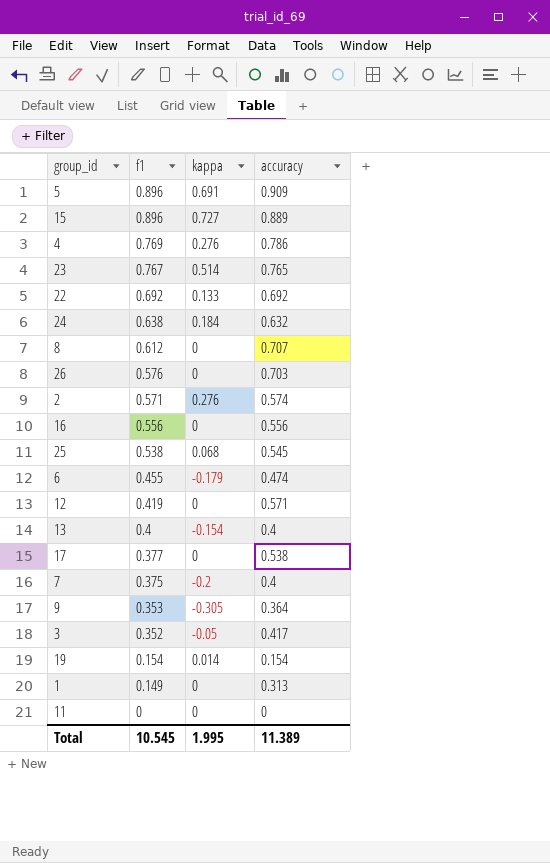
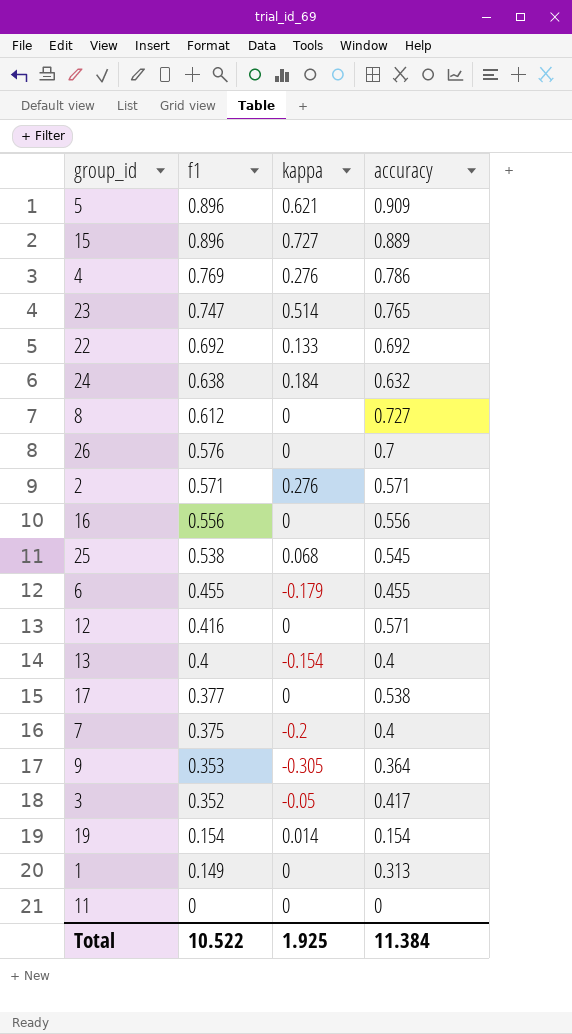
5 | kappa: 0.691 -> 0.621
23 | f1: 0.767 -> 0.747
8 | accuracy: 0.707 -> 0.727
26 | accuracy: 0.703 -> 0.7
2 | accuracy: 0.574 -> 0.571
6 | accuracy: 0.474 -> 0.455
12 | f1: 0.419 -> 0.416
Total | f1: 10.545 -> 10.522
Total | kappa: 1.995 -> 1.925
Total | accuracy: 11.389 -> 11.384

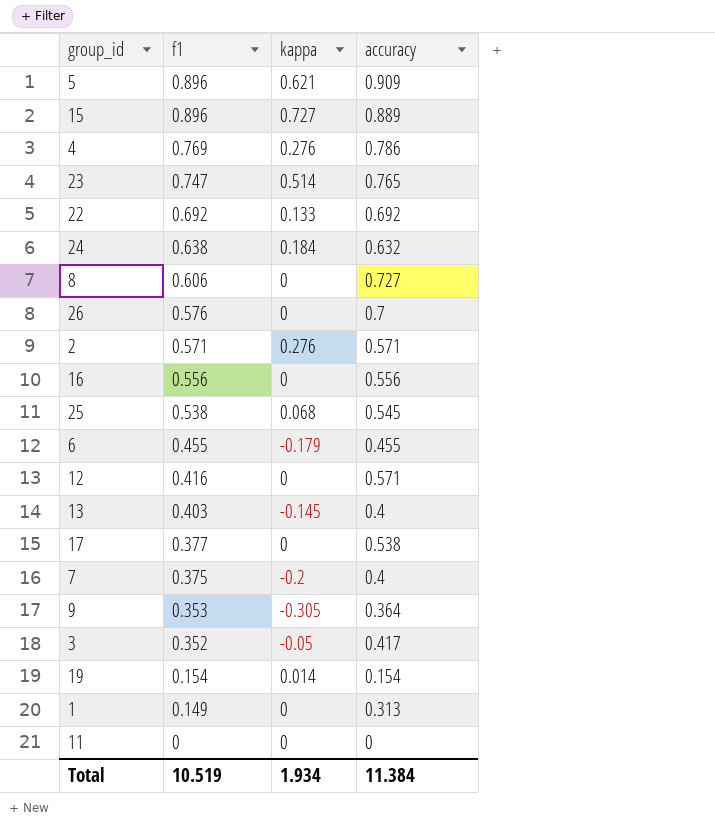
8 | f1: 0.612 -> 0.606
13 | f1: 0.4 -> 0.403
13 | kappa: -0.154 -> -0.145
Total | f1: 10.522 -> 10.519
Total | kappa: 1.925 -> 1.934

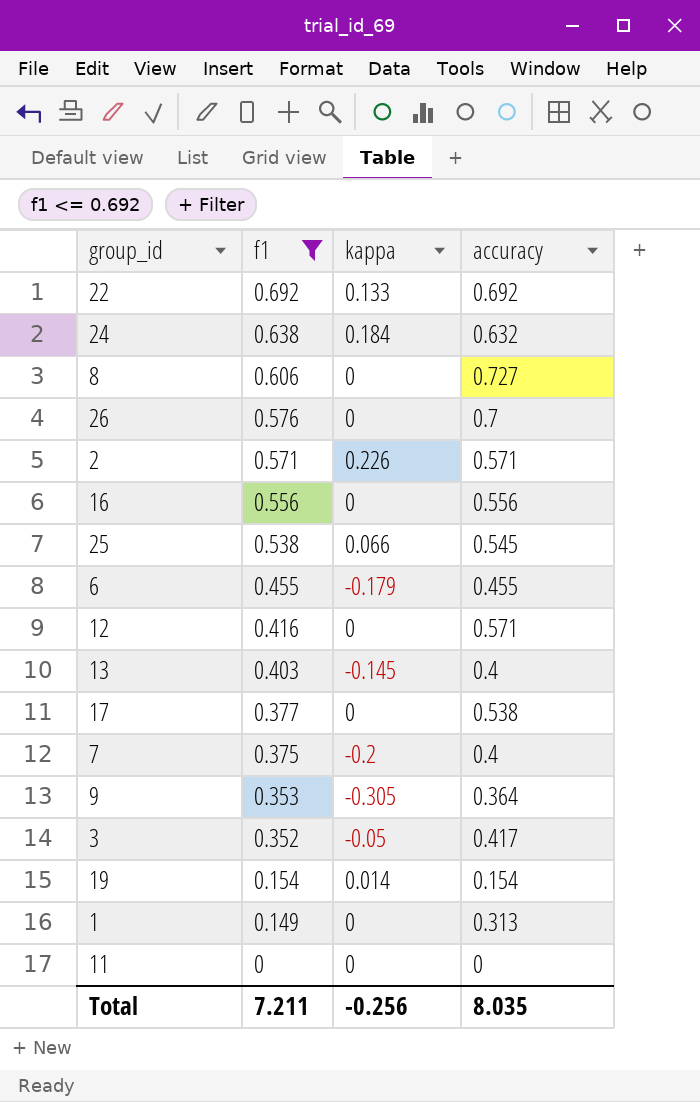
filter: none -> f1 <= 0.692
2 | kappa: 0.276 -> 0.226
25 | kappa: 0.068 -> 0.066
Total | f1: 10.519 -> 7.211
Total | kappa: 1.934 -> -0.256
Total | accuracy: 11.384 -> 8.035

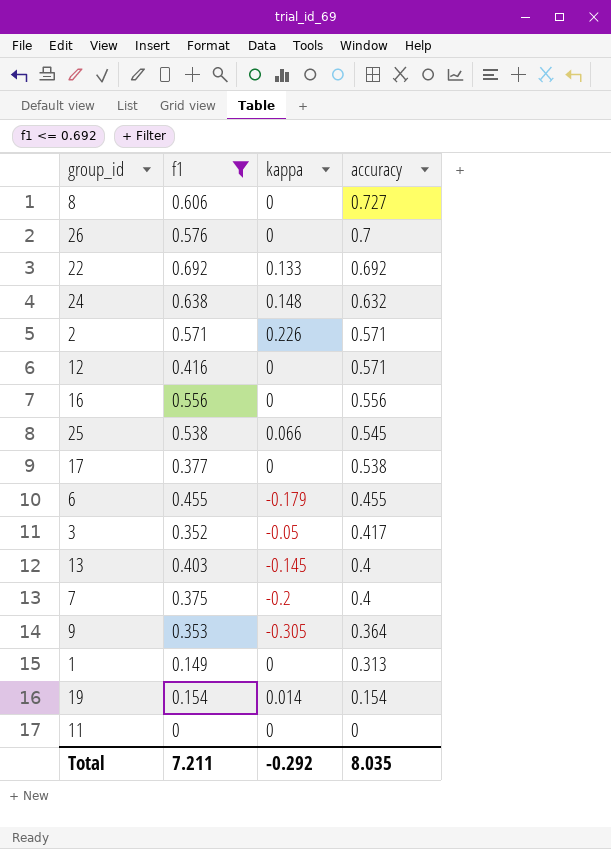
row order: f1 descending -> accuracy descending
24 | kappa: 0.184 -> 0.148
Total | kappa: -0.256 -> -0.292

